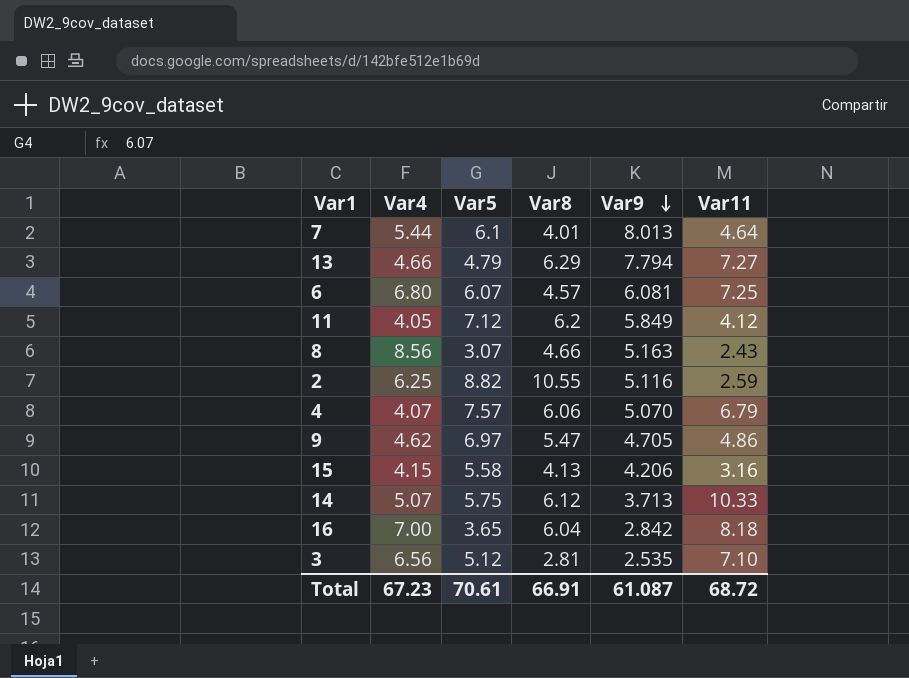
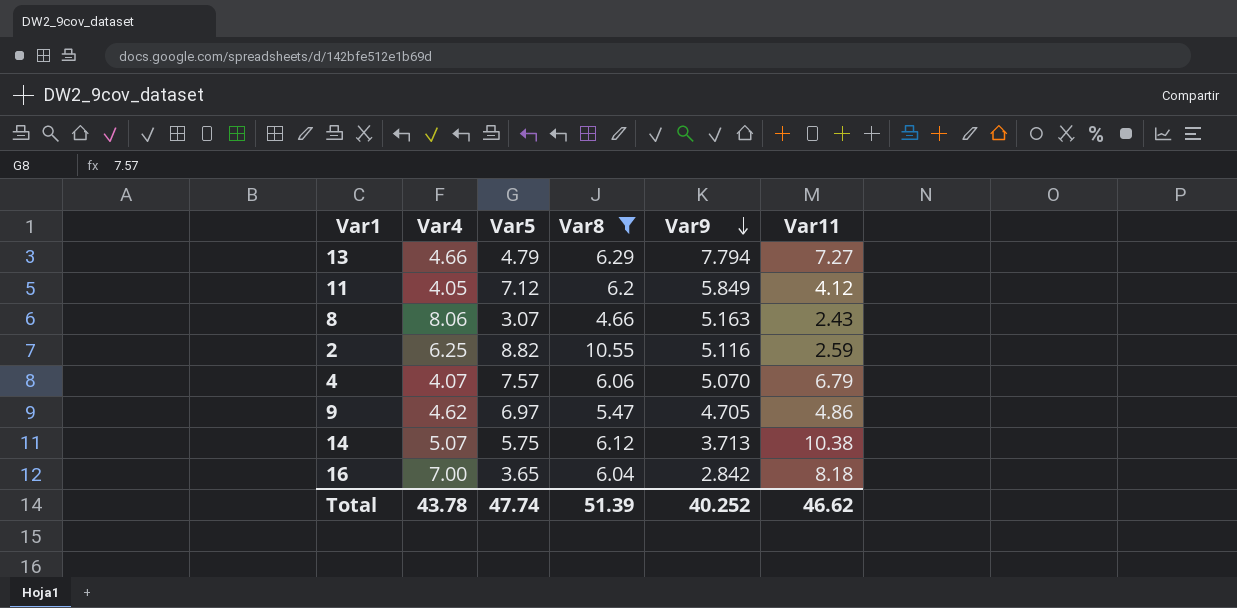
filter: none -> Var8 >= 4.66
8 | Var4: 8.56 -> 8.06
14 | Var11: 10.33 -> 10.38
Total | Var4: 67.23 -> 43.78
Total | Var5: 70.61 -> 47.74
Total | Var8: 66.91 -> 51.39
Total | Var9: 61.087 -> 40.252
Total | Var11: 68.72 -> 46.62

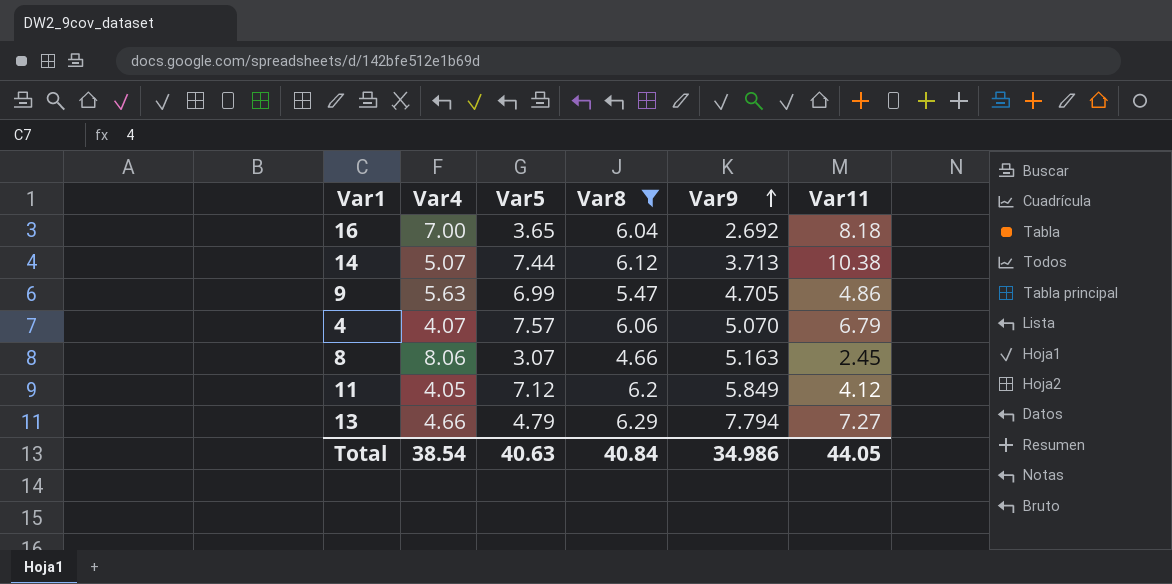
row order: Var9 descending -> Var9 ascending
row 2: 6.25 | 8.82 | 10.55 | 5.116 | 2.59 -> none
16 | Var9: 2.842 -> 2.692
14 | Var5: 5.75 -> 7.44
9 | Var4: 4.62 -> 5.63
9 | Var5: 6.97 -> 6.99
8 | Var11: 2.43 -> 2.45
Total | Var4: 43.78 -> 38.54
Total | Var5: 47.74 -> 40.63
Total | Var8: 51.39 -> 40.84
Total | Var9: 40.252 -> 34.986
Total | Var11: 46.62 -> 44.05

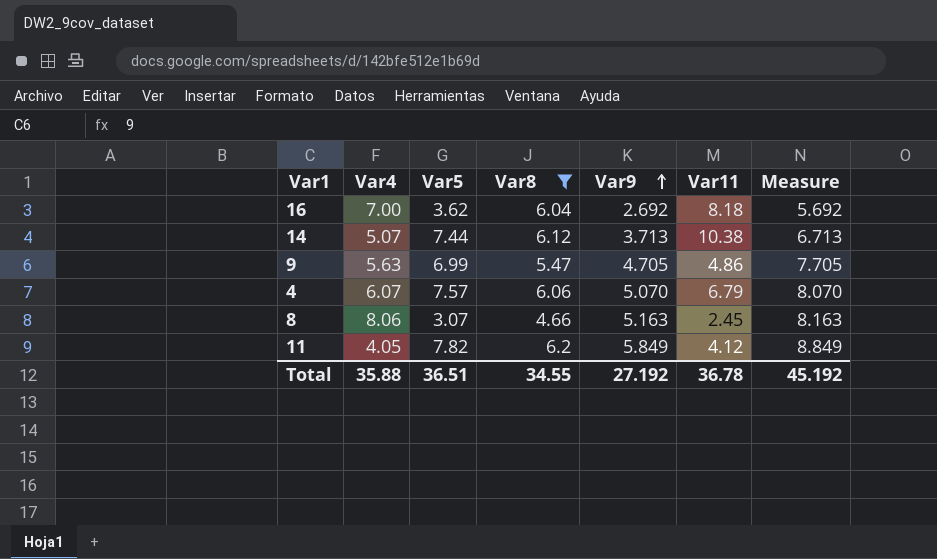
column Measure | formula: none -> [Var9] + 3
row 13: 4.66 | 4.79 | 6.29 | 7.794 | 7.27 -> none
16 | Var5: 3.65 -> 3.62
4 | Var4: 4.07 -> 6.07
11 | Var5: 7.12 -> 7.82
Total | Var4: 38.54 -> 35.88
Total | Var5: 40.63 -> 36.51
Total | Var8: 40.84 -> 34.55
Total | Var9: 34.986 -> 27.192
Total | Var11: 44.05 -> 36.78

